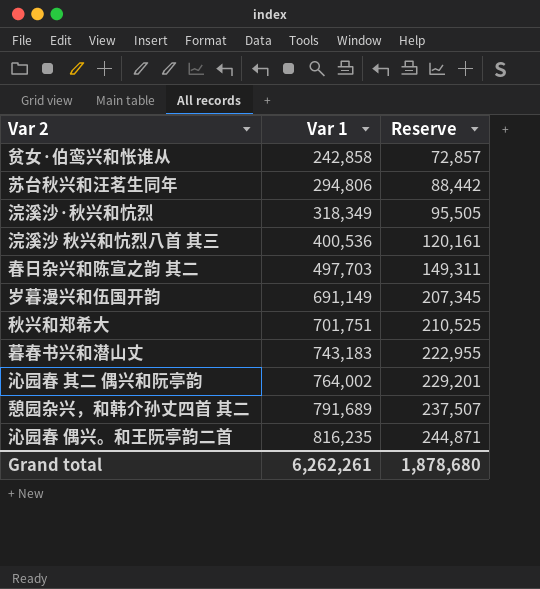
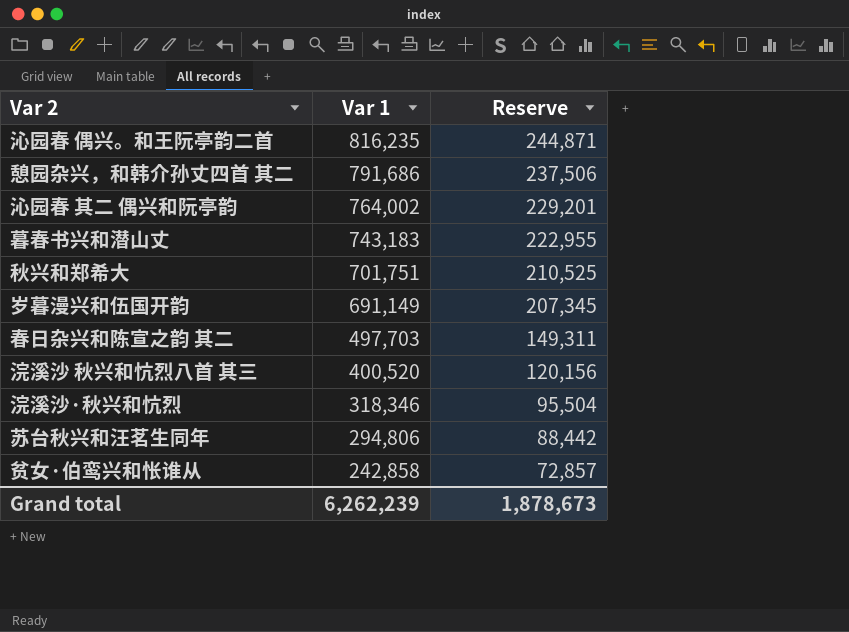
row order: Var 1 ascending -> Var 1 descending
憩园杂兴，和韩介孙丈四首 其二 | Var 1: 791,689 -> 791,686
憩园杂兴，和韩介孙丈四首 其二 | Reserve: 237,507 -> 237,506
浣溪沙 秋兴和忼烈八首 其三 | Var 1: 400,536 -> 400,520
浣溪沙 秋兴和忼烈八首 其三 | Reserve: 120,161 -> 120,156
浣溪沙·秋兴和忼烈 | Var 1: 318,349 -> 318,346
浣溪沙·秋兴和忼烈 | Reserve: 95,505 -> 95,504
Grand total | Var 1: 6,262,261 -> 6,262,239
Grand total | Reserve: 1,878,680 -> 1,878,673

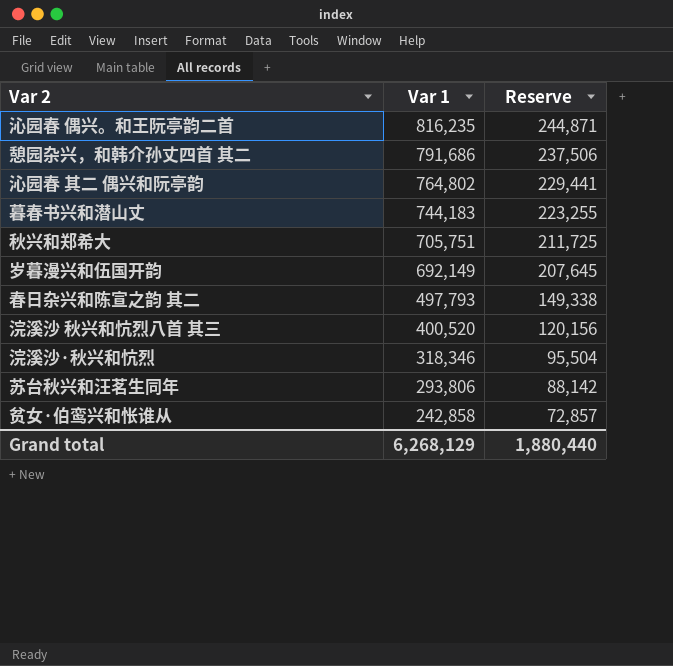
沁园春 其二 偶兴和阮亭韵 | Var 1: 764,002 -> 764,802
沁园春 其二 偶兴和阮亭韵 | Reserve: 229,201 -> 229,441
暮春书兴和潜山丈 | Var 1: 743,183 -> 744,183
暮春书兴和潜山丈 | Reserve: 222,955 -> 223,255
秋兴和郑希大 | Var 1: 701,751 -> 705,751
秋兴和郑希大 | Reserve: 210,525 -> 211,725
岁暮漫兴和伍国开韵 | Var 1: 691,149 -> 692,149
岁暮漫兴和伍国开韵 | Reserve: 207,345 -> 207,645
春日杂兴和陈宣之韵 其二 | Var 1: 497,703 -> 497,793
春日杂兴和陈宣之韵 其二 | Reserve: 149,311 -> 149,338
苏台秋兴和汪茗生同年 | Var 1: 294,806 -> 293,806
苏台秋兴和汪茗生同年 | Reserve: 88,442 -> 88,142
Grand total | Var 1: 6,262,239 -> 6,268,129
Grand total | Reserve: 1,878,673 -> 1,880,440

